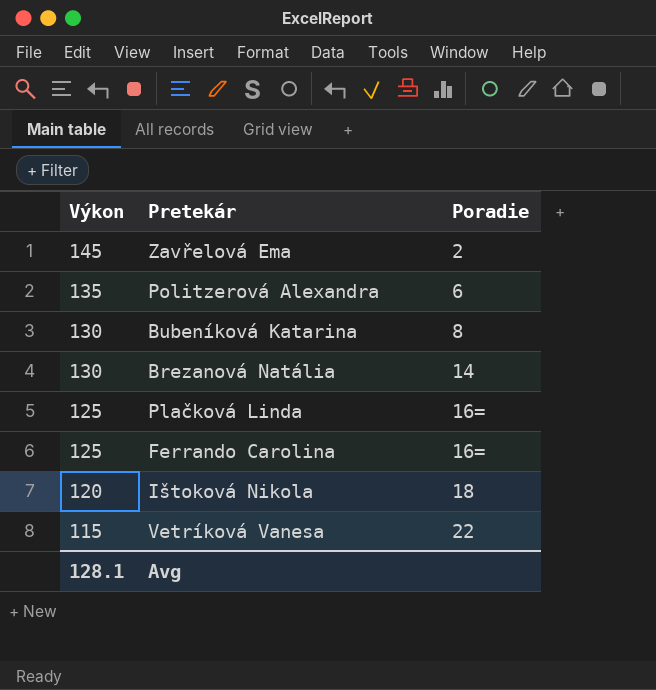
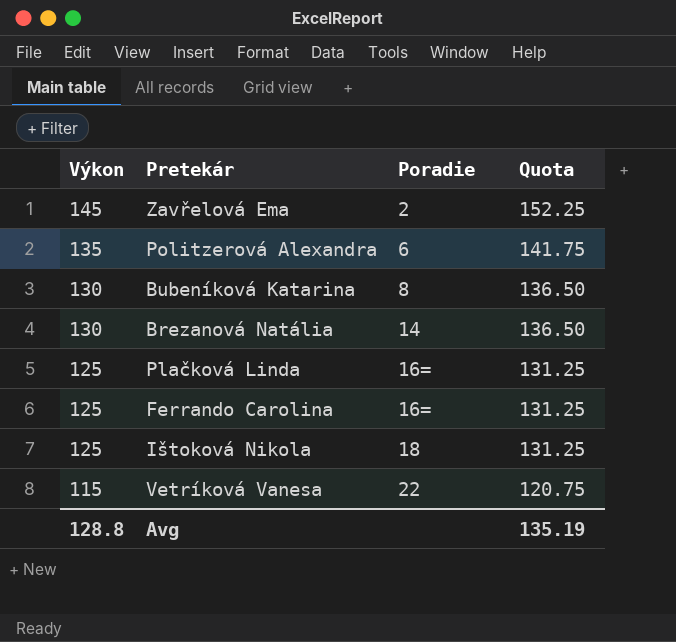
column Quota | formula: none -> [Výkon] * 1.05
Ištoková Nikola | Výkon: 120 -> 125
Avg | Výkon: 128.1 -> 128.8

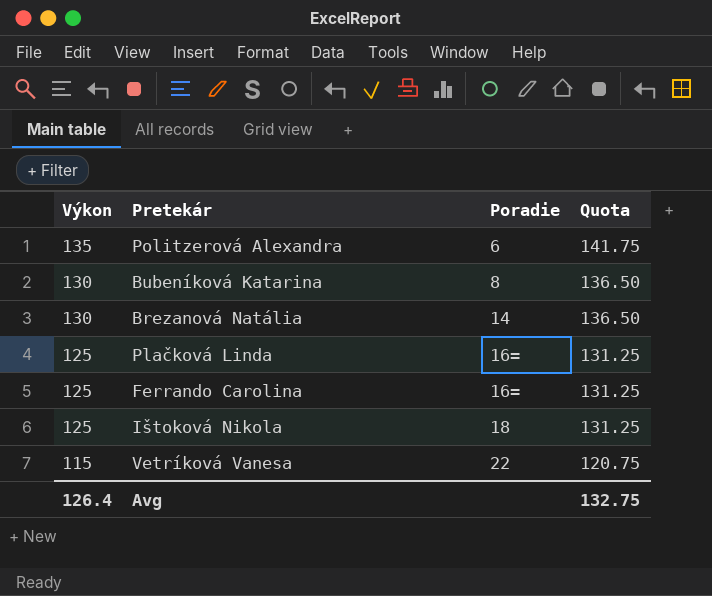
row Zavřelová Ema: 145 | 2 | 152.25 -> none
Avg | Výkon: 128.8 -> 126.4
Avg | Quota: 135.19 -> 132.75

